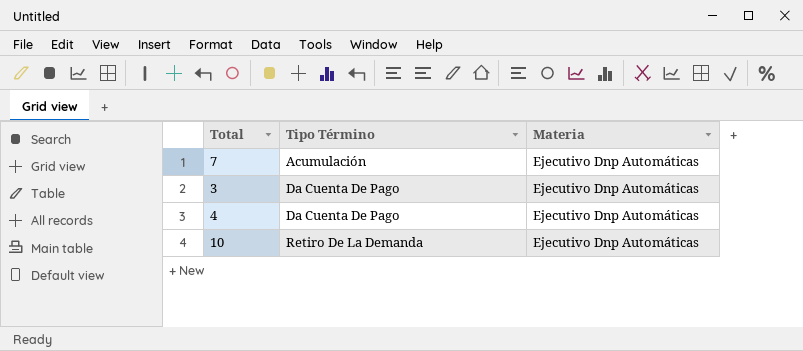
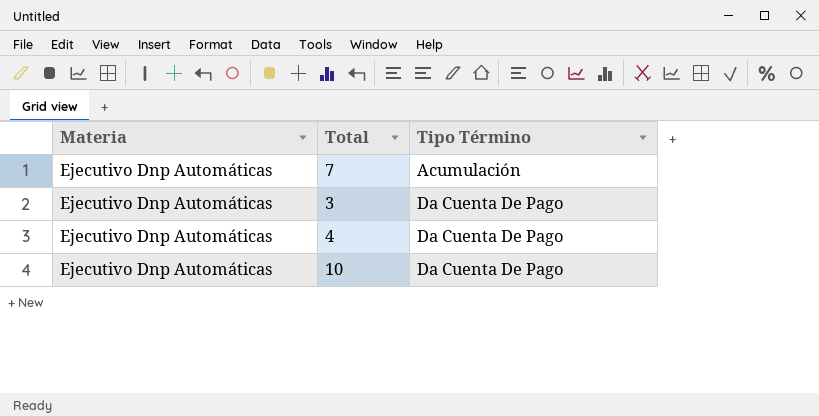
column Materia | position: 3 -> 1
10 | Tipo Término: Retiro De La Demanda -> Da Cuenta De Pago

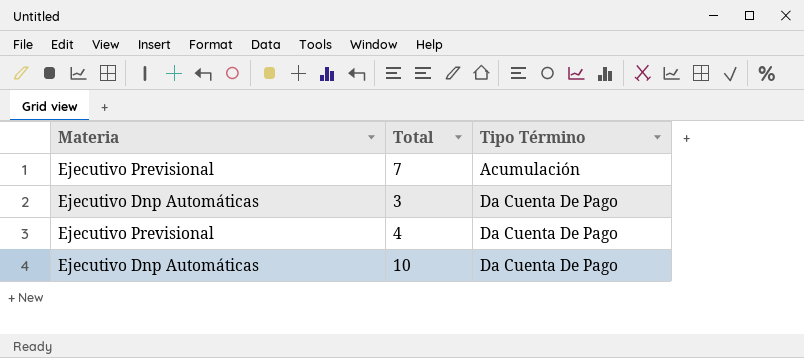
7 | Materia: Ejecutivo Dnp Automáticas -> Ejecutivo Previsional
4 | Materia: Ejecutivo Dnp Automáticas -> Ejecutivo Previsional

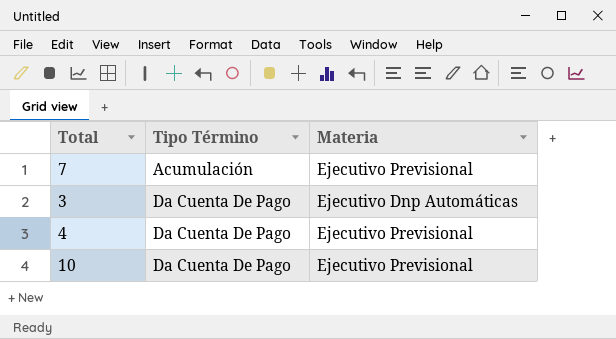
column Materia | position: 1 -> 3
10 | Materia: Ejecutivo Dnp Automáticas -> Ejecutivo Previsional

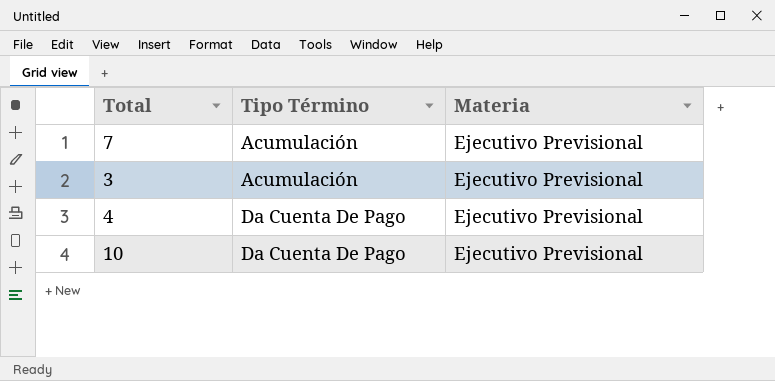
3 | Tipo Término: Da Cuenta De Pago -> Acumulación
3 | Materia: Ejecutivo Dnp Automáticas -> Ejecutivo Previsional

